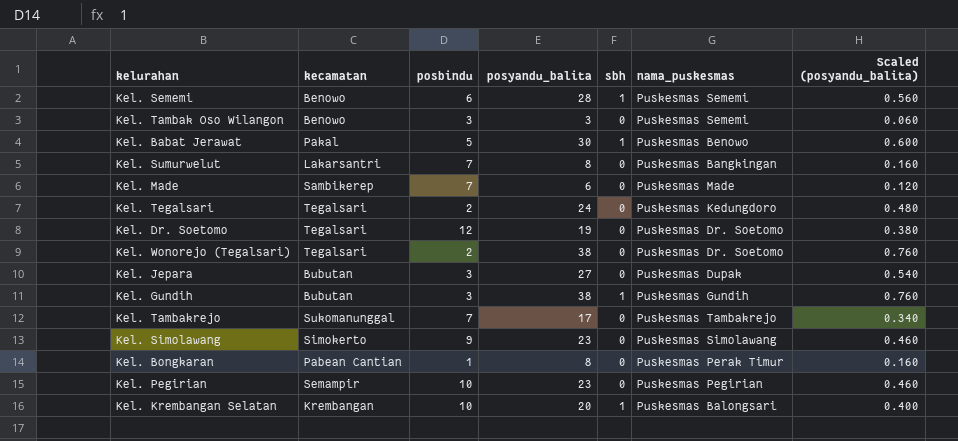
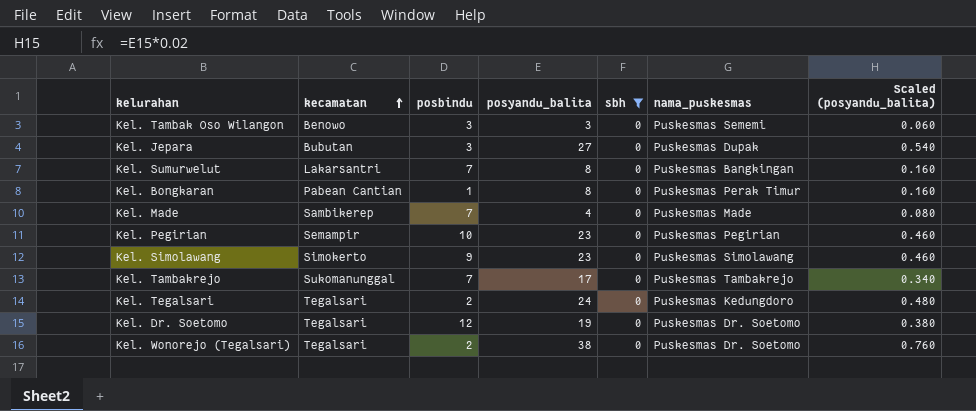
filter: none -> sbh = 0
row order: none -> kecamatan ascending
Kel. Made | posyandu_balita: 6 -> 4
Kel. Made | Scaled (posyandu_balita): 0.120 -> 0.080

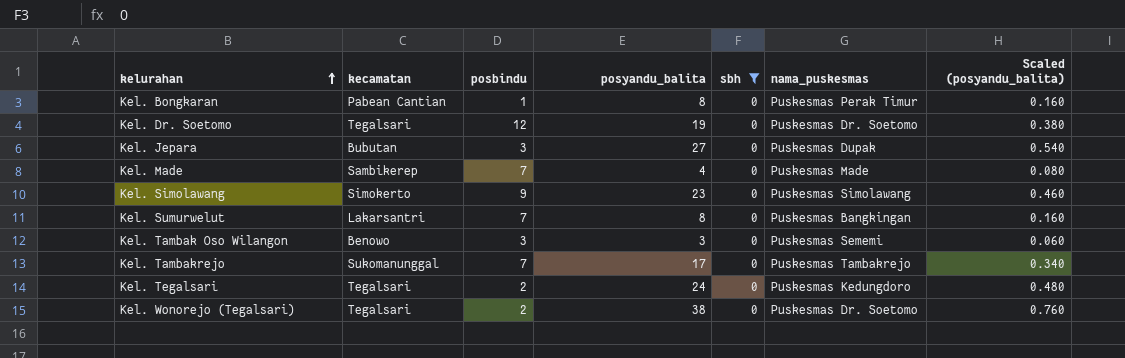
row order: kecamatan ascending -> kelurahan ascending
row Kel. Pegirian: Semampir | 10 | 23 | 0 | Puskesmas Pegirian | 0.460 -> none

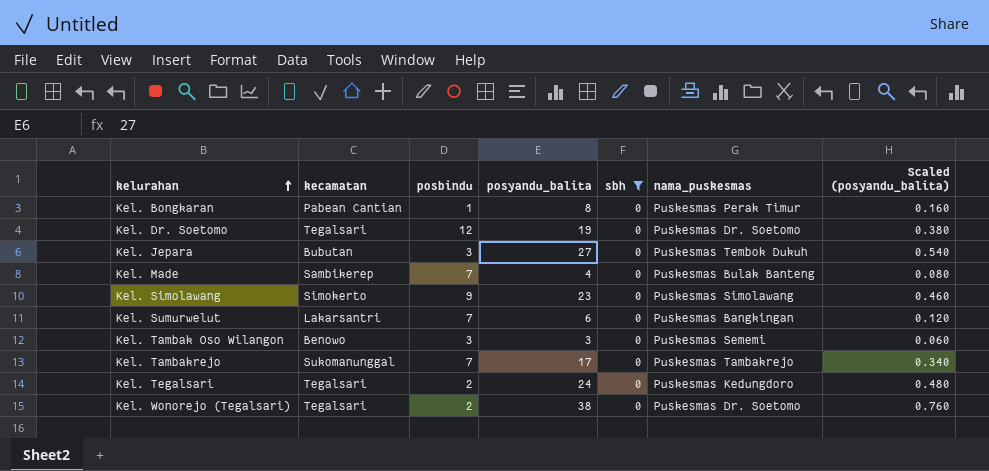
Kel. Jepara | nama_puskesmas: Puskesmas Dupak -> Puskesmas Tembok Dukuh
Kel. Made | nama_puskesmas: Puskesmas Made -> Puskesmas Bulak Banteng
Kel. Sumurwelut | posyandu_balita: 8 -> 6
Kel. Sumurwelut | Scaled (posyandu_balita): 0.160 -> 0.120

